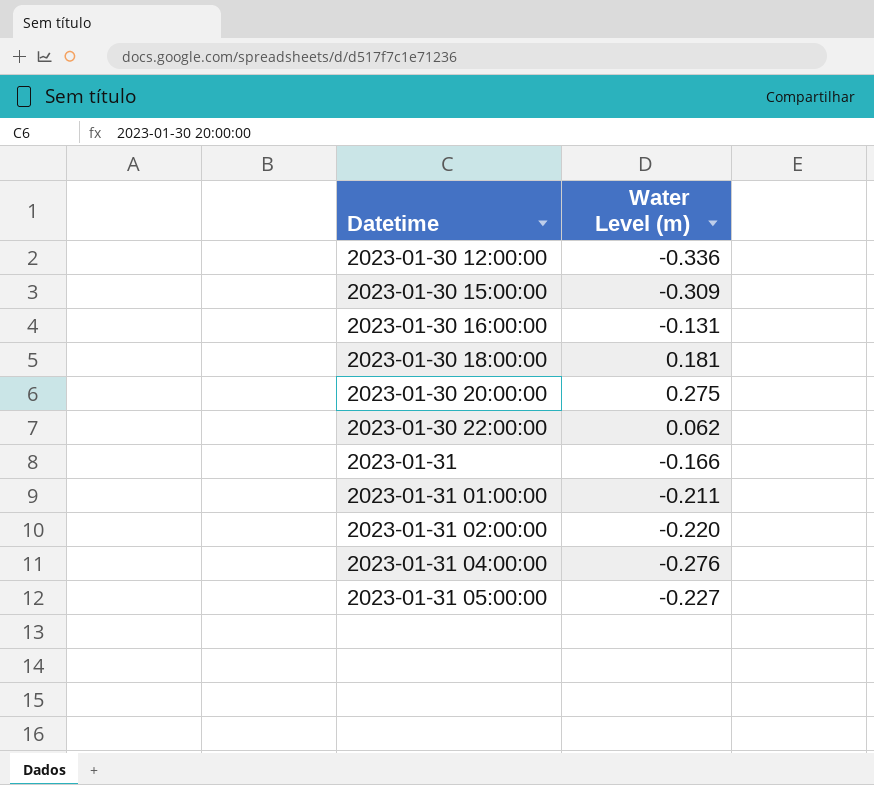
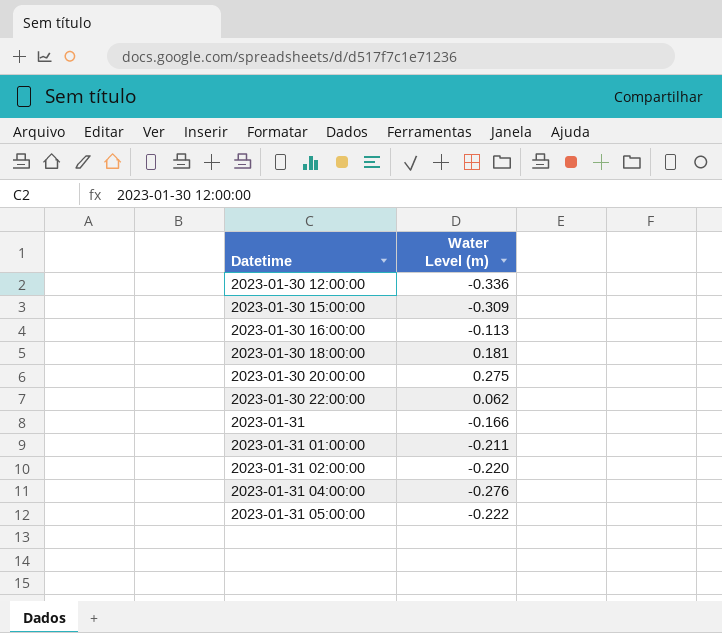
2023-01-30 16:00:00 | Water Level (m): -0.131 -> -0.113
2023-01-31 05:00:00 | Water Level (m): -0.227 -> -0.222

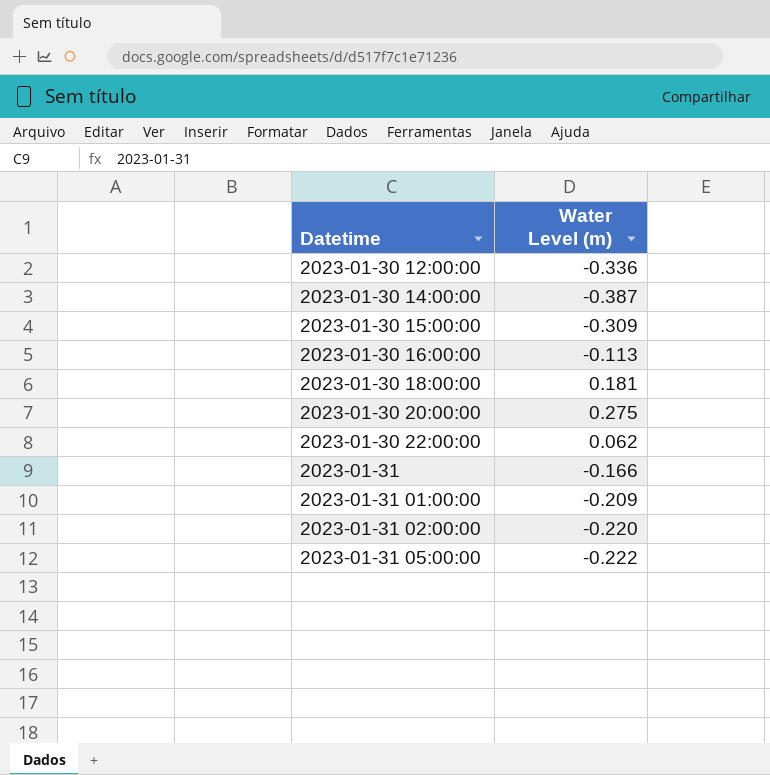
row 2023-01-31 04:00:00: -0.276 -> none
row 2023-01-30 14:00:00: none -> -0.387
2023-01-31 01:00:00 | Water Level (m): -0.211 -> -0.209

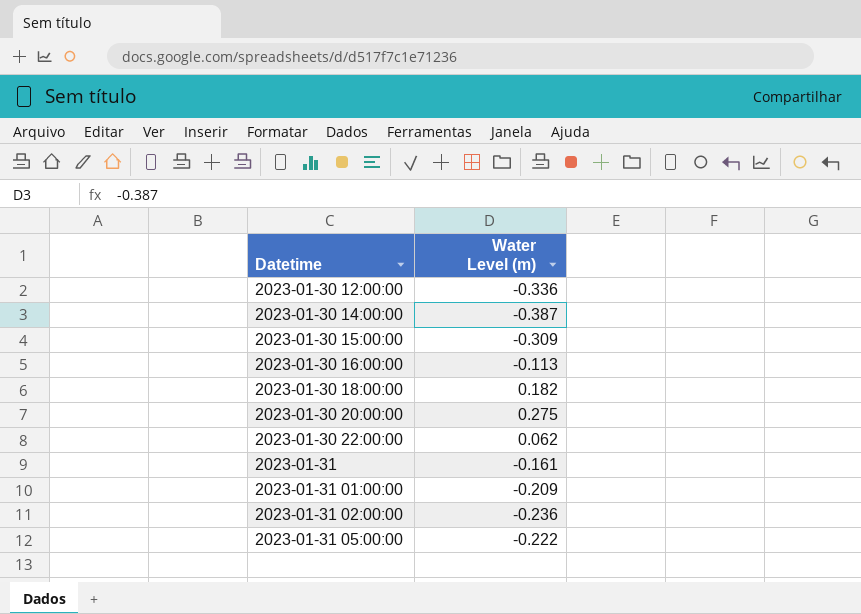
2023-01-30 18:00:00 | Water Level (m): 0.181 -> 0.182
2023-01-31 | Water Level (m): -0.166 -> -0.161
2023-01-31 02:00:00 | Water Level (m): -0.220 -> -0.236

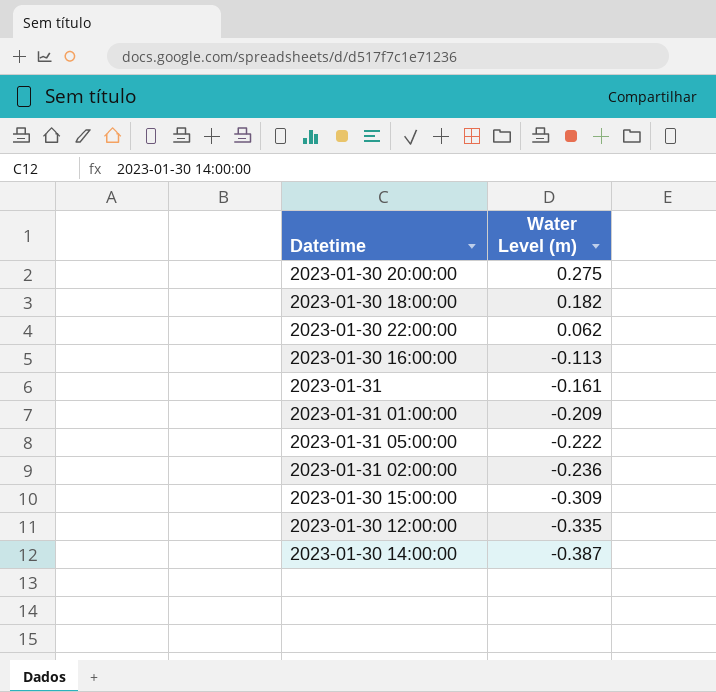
row order: Datetime ascending -> Water Level (m) descending
2023-01-30 12:00:00 | Water Level (m): -0.336 -> -0.335

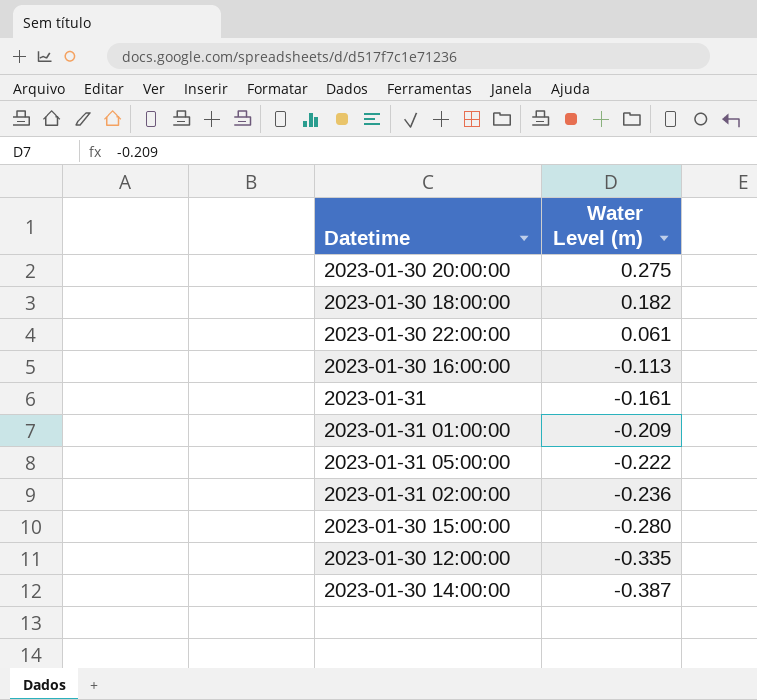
2023-01-30 22:00:00 | Water Level (m): 0.062 -> 0.061
2023-01-30 15:00:00 | Water Level (m): -0.309 -> -0.280

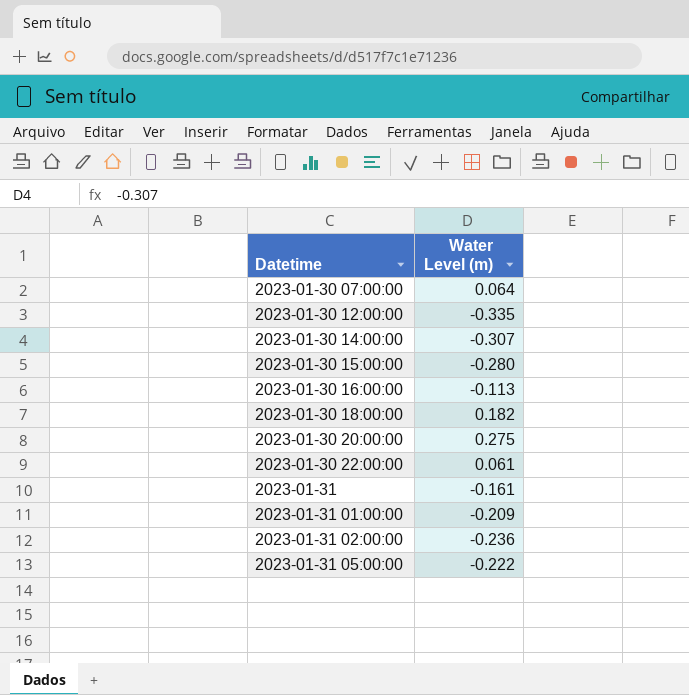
row order: Water Level (m) descending -> Datetime ascending
row 2023-01-30 07:00:00: none -> 0.064
2023-01-30 14:00:00 | Water Level (m): -0.387 -> -0.307

